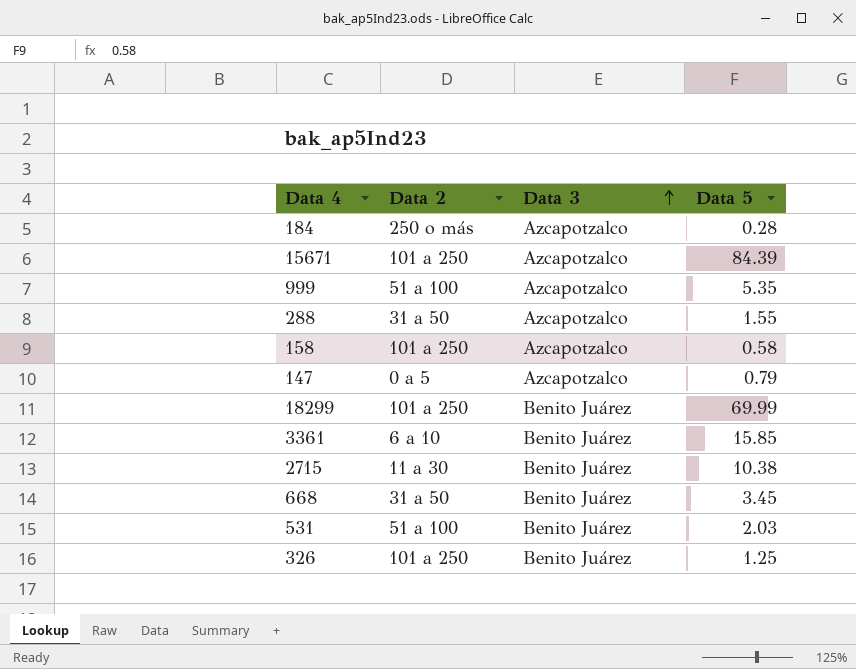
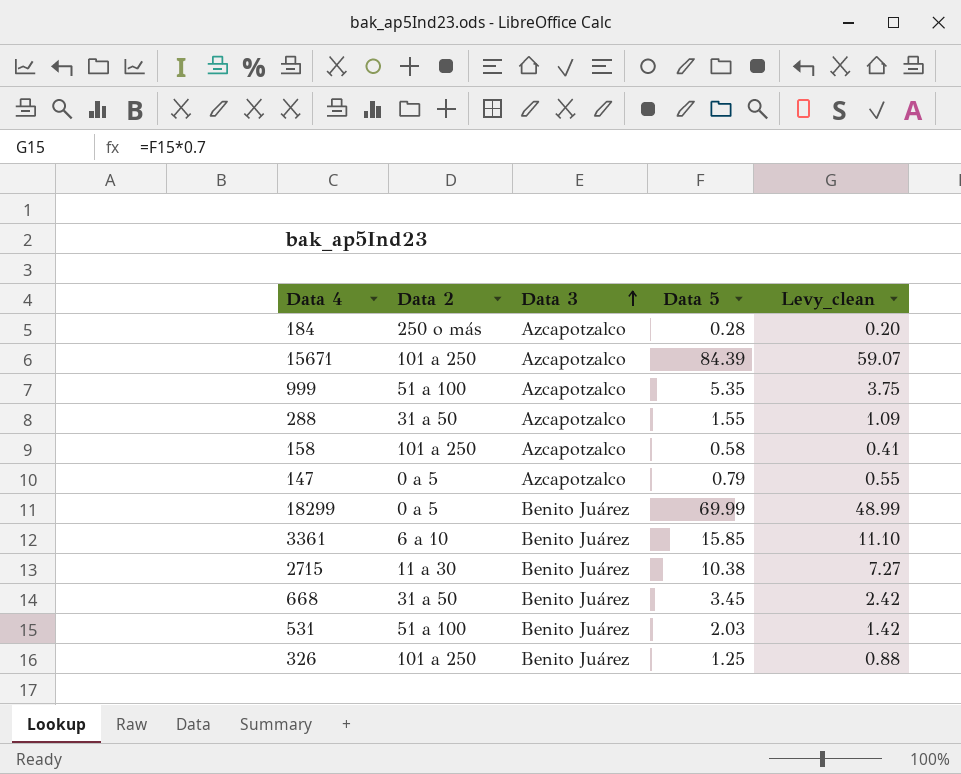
column Levy_clean | formula: none -> [Data 5] * 0.7
18299 | Data 2: 101 a 250 -> 0 a 5

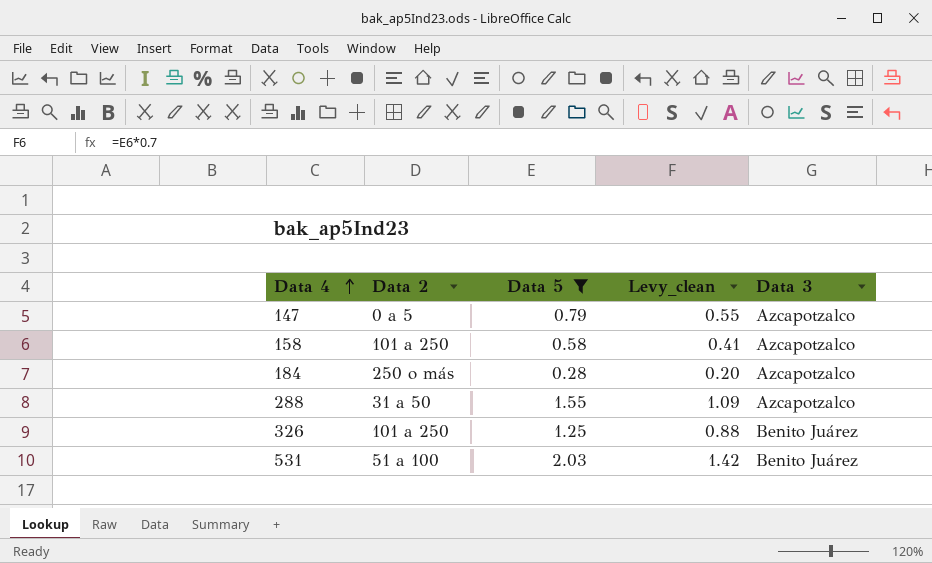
filter: none -> Data 5 <= 2.03
row order: Data 3 ascending -> Data 4 ascending
column Data 3 | position: 3 -> 5

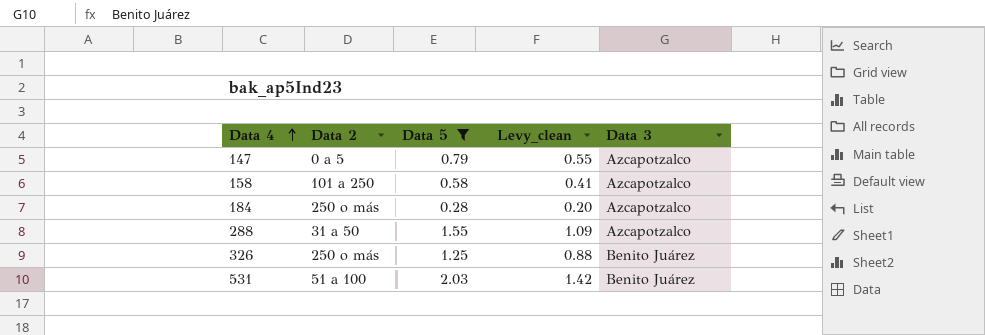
326 | Data 2: 101 a 250 -> 250 o más

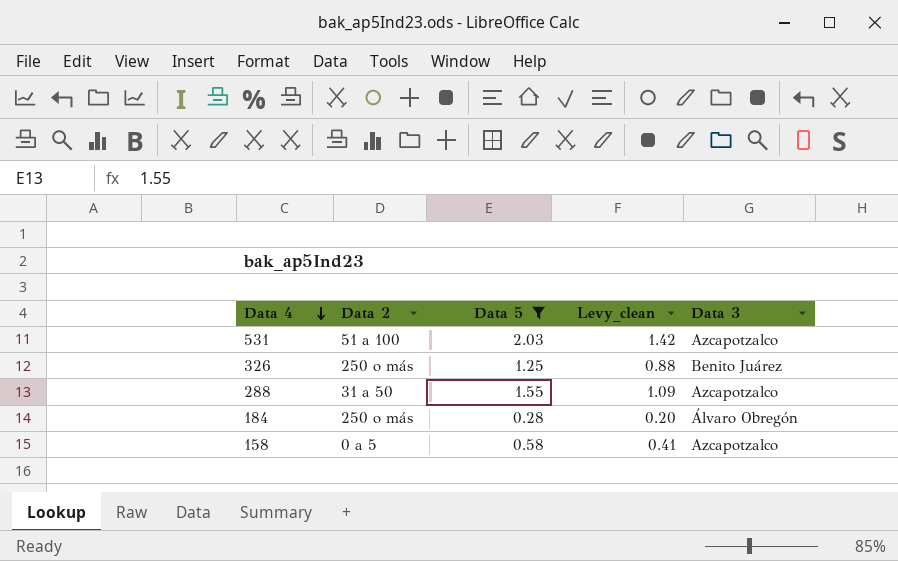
row order: Data 4 ascending -> Data 4 descending
row 147: 0 a 5 | 0.79 | 0.55 | Azcapotzalco -> none
531 | Data 3: Benito Juárez -> Azcapotzalco
184 | Data 3: Azcapotzalco -> Álvaro Obregón
158 | Data 2: 101 a 250 -> 0 a 5

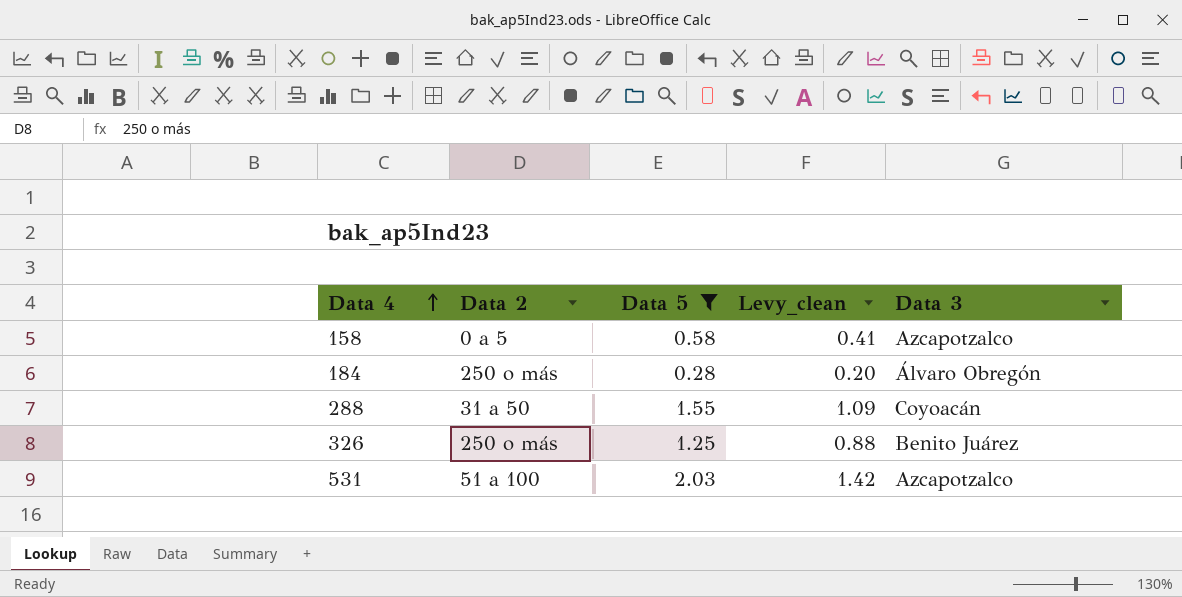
row order: Data 4 descending -> Data 4 ascending
288 | Data 3: Azcapotzalco -> Coyoacán

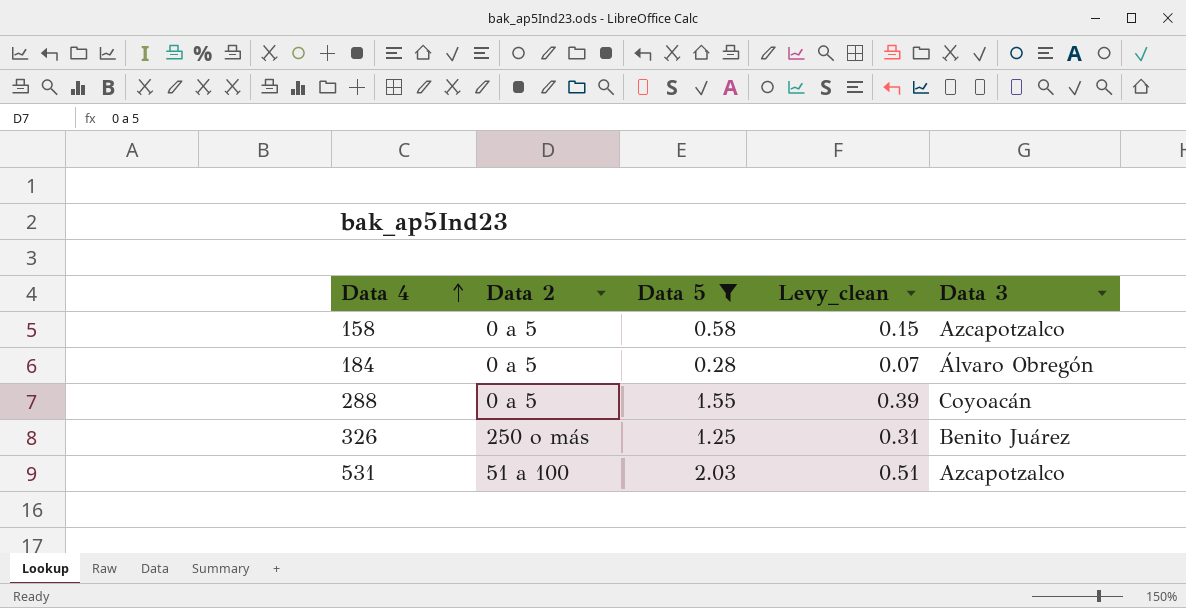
column Levy_clean | formula: [Data 5] * 0.7 -> [Data 5] * 0.25
184 | Data 2: 250 o más -> 0 a 5
288 | Data 2: 31 a 50 -> 0 a 5

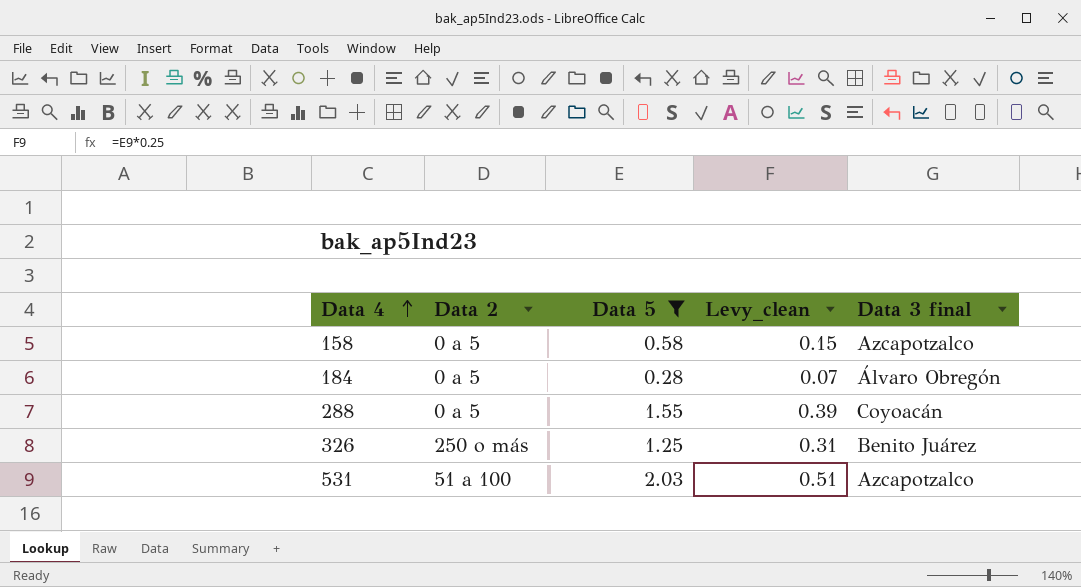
column name: Data 3 -> Data 3 final

